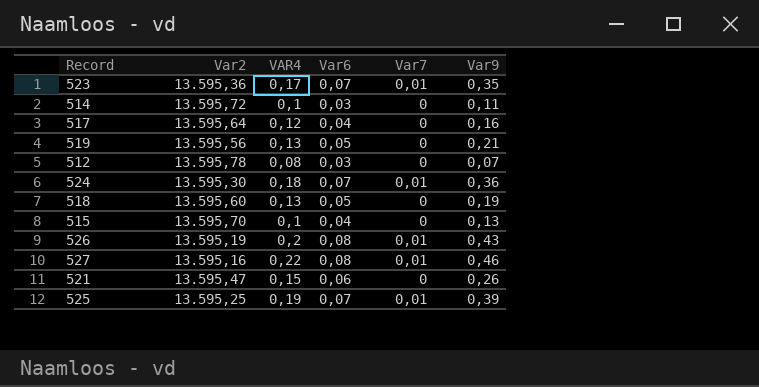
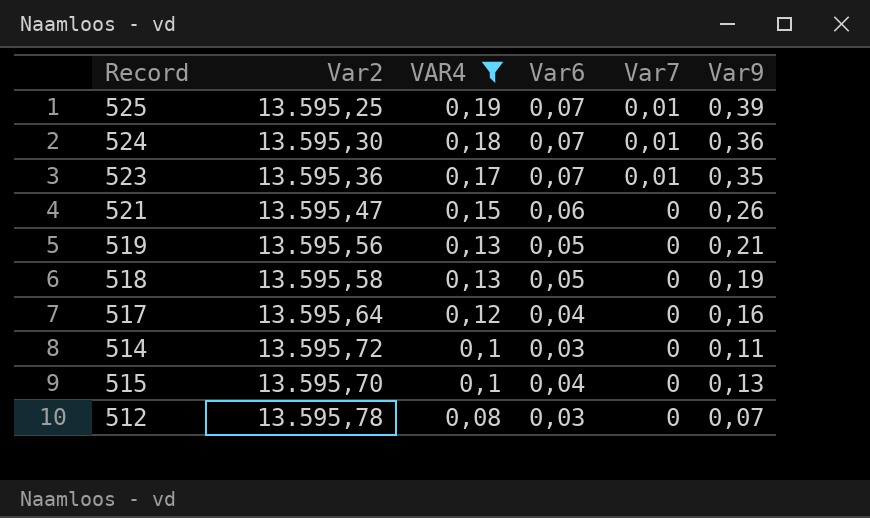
filter: none -> VAR4 <= 0,19
row order: none -> VAR4 descending
518 | Var2: 13.595,60 -> 13.595,58

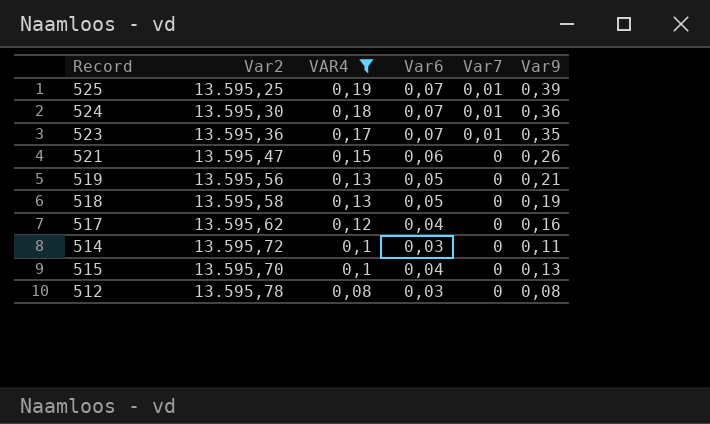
517 | Var2: 13.595,64 -> 13.595,62
512 | Var9: 0,07 -> 0,08

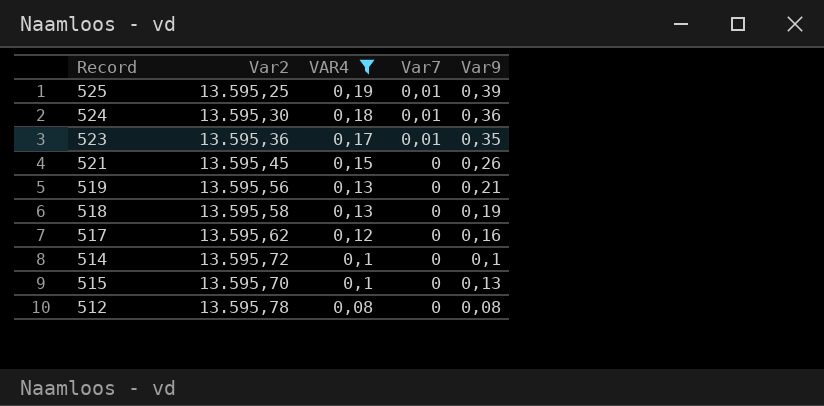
column Var6 | position: 4 -> none
521 | Var2: 13.595,47 -> 13.595,45
514 | Var9: 0,11 -> 0,1

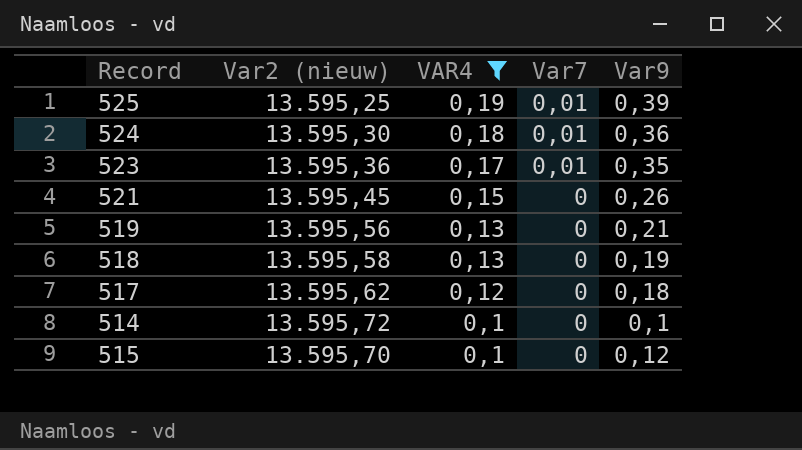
column name: Var2 -> Var2 (nieuw)
row 512: 13.595,78 | 0,08 | 0 | 0,08 -> none
517 | Var9: 0,16 -> 0,18
515 | Var9: 0,13 -> 0,12

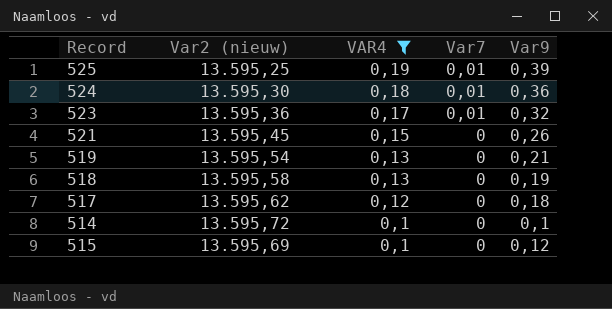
523 | Var9: 0,35 -> 0,32
519 | Var2 (nieuw): 13.595,56 -> 13.595,54
515 | Var2 (nieuw): 13.595,70 -> 13.595,69

